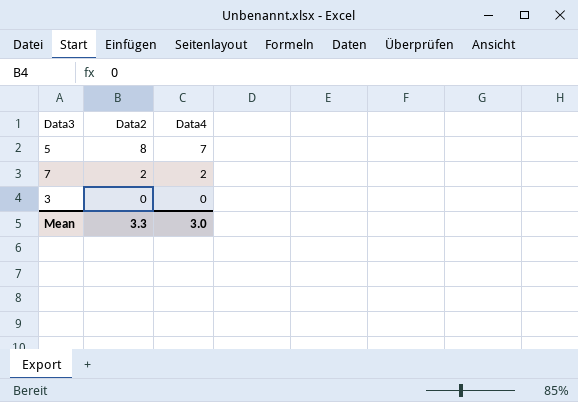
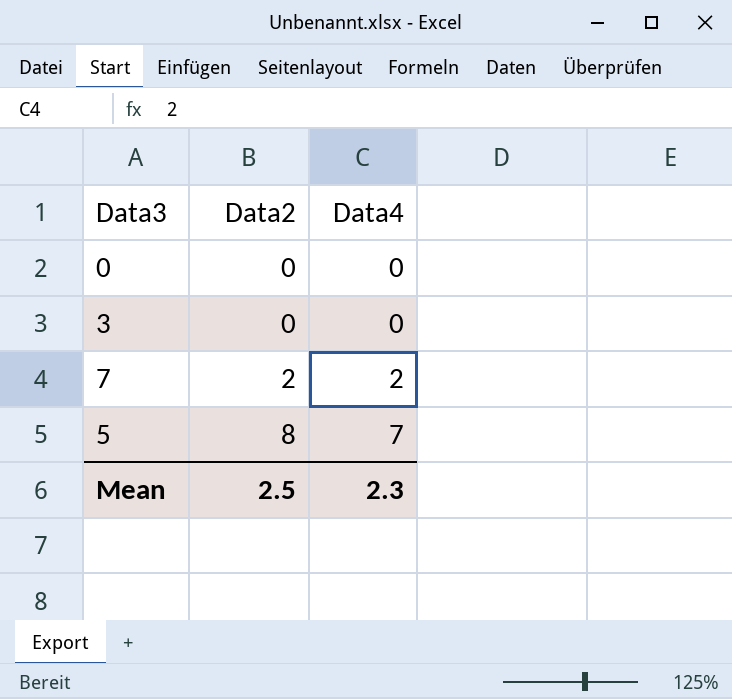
row order: Data2 descending -> Data2 ascending
row 0: none -> 0 | 0
Mean | Data2: 3.3 -> 2.5
Mean | Data4: 3.0 -> 2.3

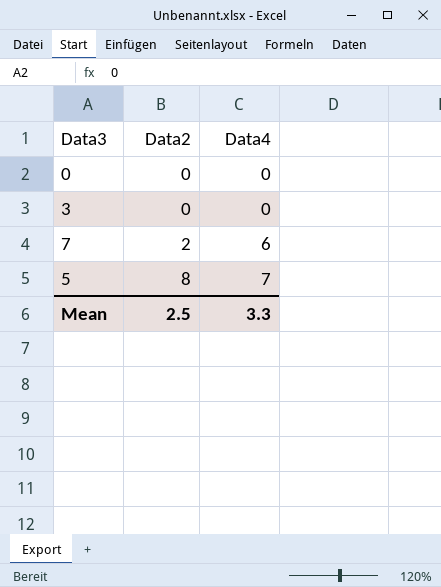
7 | Data4: 2 -> 6
Mean | Data4: 2.3 -> 3.3

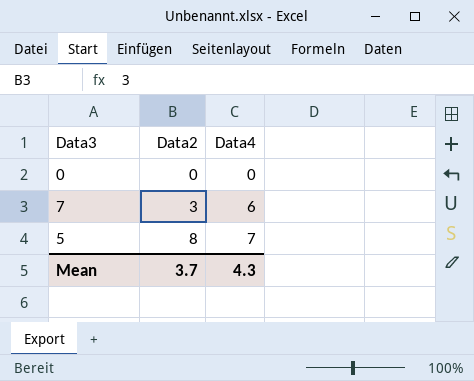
row 3: 0 | 0 -> none
7 | Data2: 2 -> 3
Mean | Data2: 2.5 -> 3.7
Mean | Data4: 3.3 -> 4.3

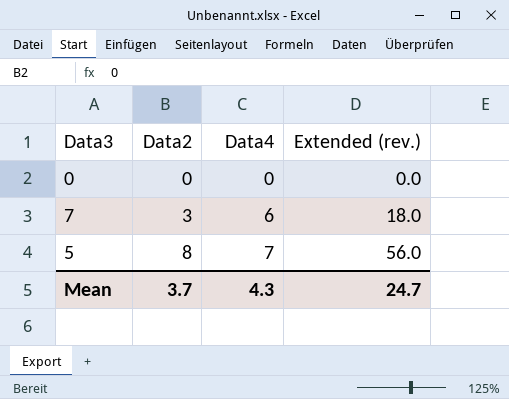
column Extended (rev.) | formula: none -> [Data2] * [Data4]

